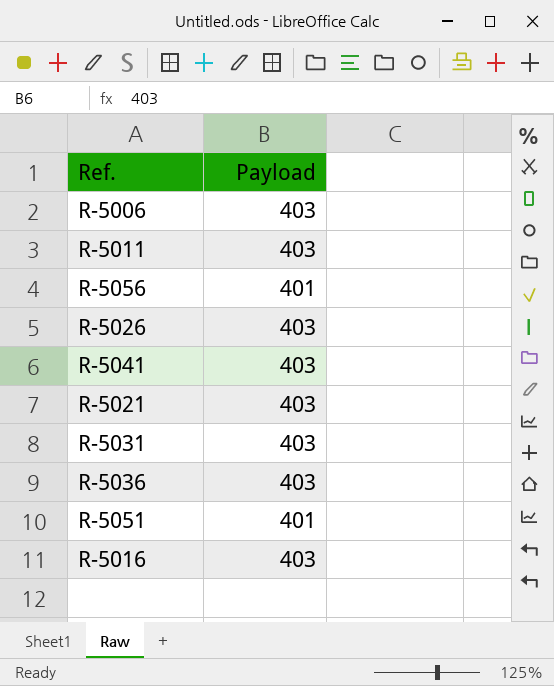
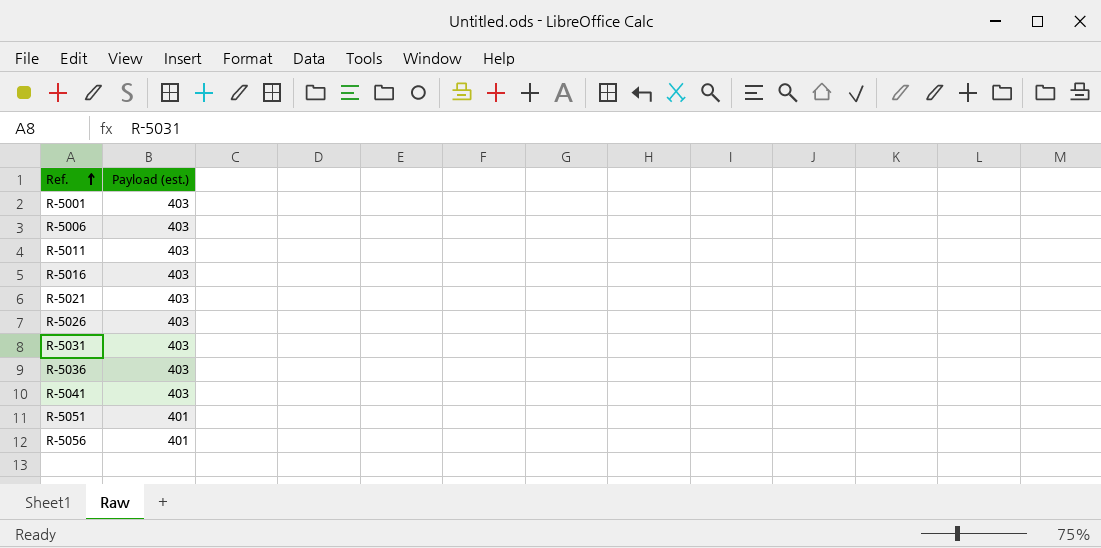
row order: none -> Ref. ascending
column name: Payload -> Payload (est.)
row R-5001: none -> 403

